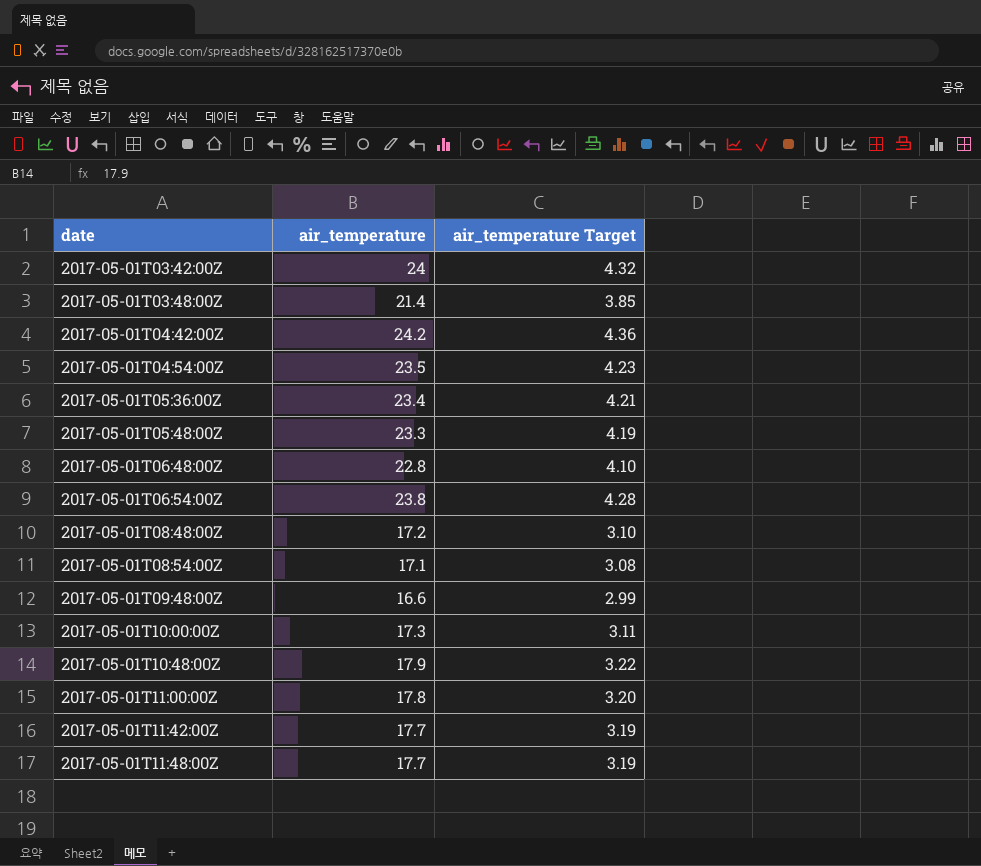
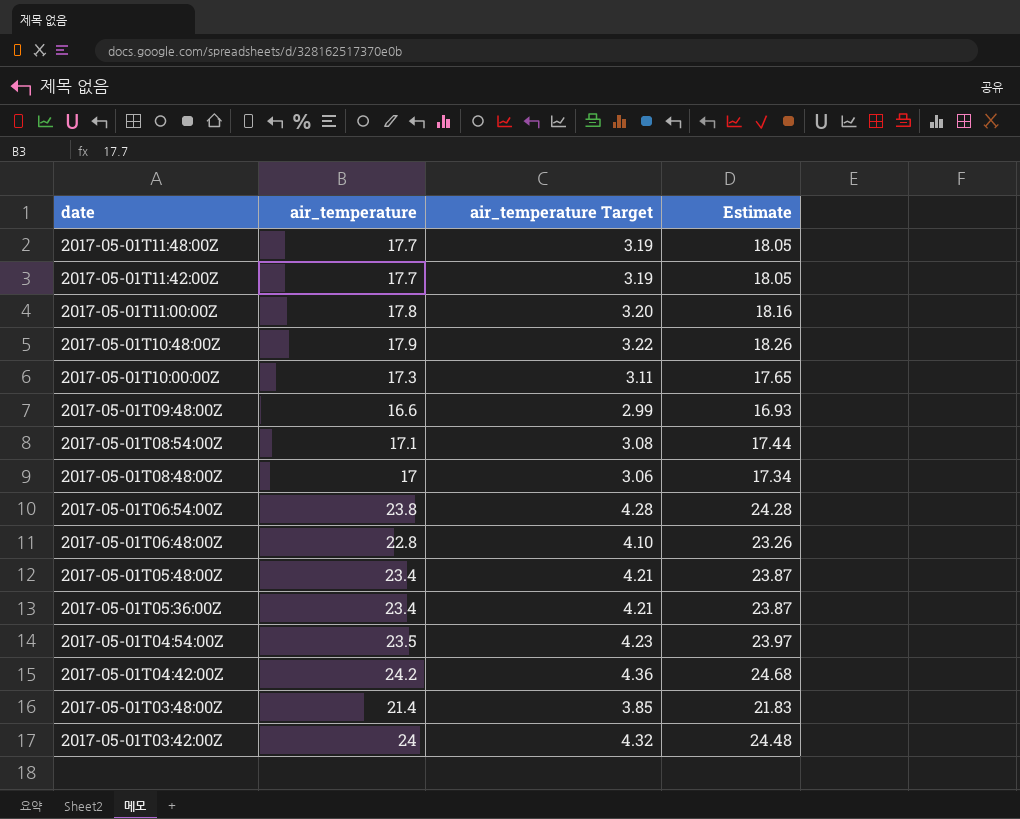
row order: date ascending -> date descending
column Estimate | formula: none -> [air_temperature] * 1.02
2017-05-01T08:48:00Z | air_temperature: 17.2 -> 17
2017-05-01T08:48:00Z | air_temperature Target: 3.10 -> 3.06
2017-05-01T05:48:00Z | air_temperature: 23.3 -> 23.4
2017-05-01T05:48:00Z | air_temperature Target: 4.19 -> 4.21

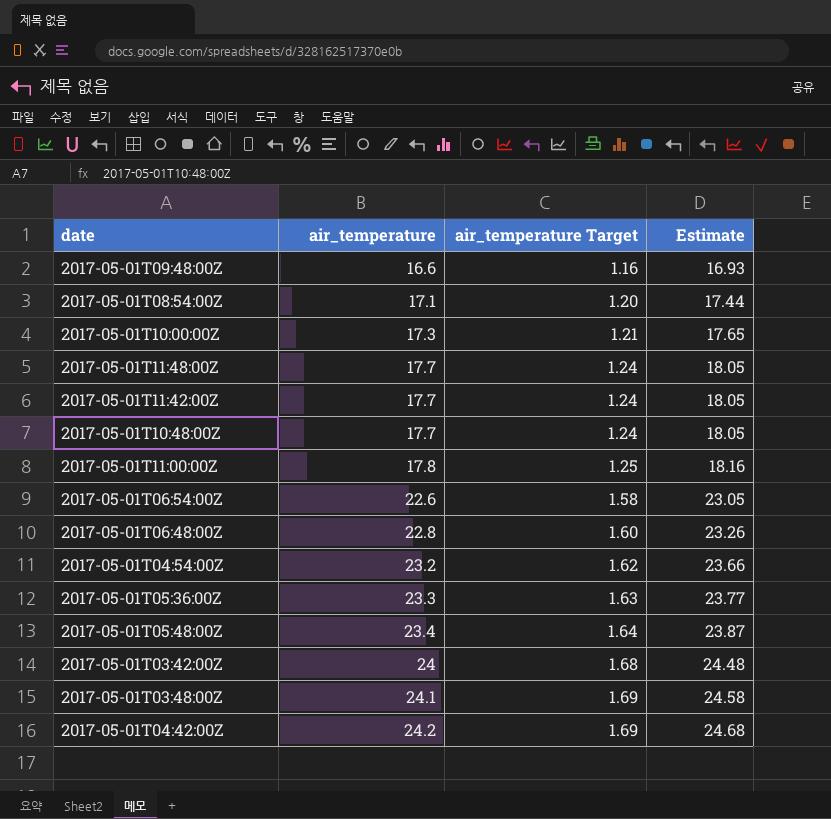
row order: date descending -> air_temperature ascending
column air_temperature Target | formula: [air_temperature] * 0.18 -> [air_temperature] * 0.07
row 2017-05-01T08:48:00Z: 17 | 3.06 | 17.34 -> none
2017-05-01T10:48:00Z | air_temperature: 17.9 -> 17.7
2017-05-01T10:48:00Z | Estimate: 18.26 -> 18.05
2017-05-01T06:54:00Z | air_temperature: 23.8 -> 22.6
2017-05-01T06:54:00Z | Estimate: 24.28 -> 23.05
2017-05-01T04:54:00Z | air_temperature: 23.5 -> 23.2
2017-05-01T04:54:00Z | Estimate: 23.97 -> 23.66
2017-05-01T05:36:00Z | air_temperature: 23.4 -> 23.3
2017-05-01T05:36:00Z | Estimate: 23.87 -> 23.77
2017-05-01T03:48:00Z | air_temperature: 21.4 -> 24.1
2017-05-01T03:48:00Z | Estimate: 21.83 -> 24.58

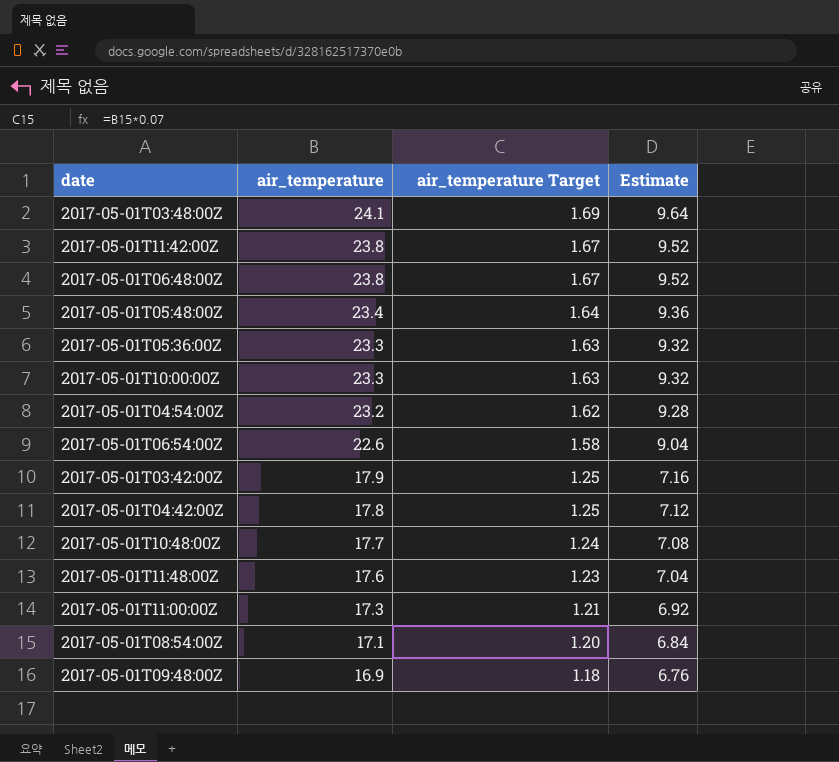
row order: air_temperature ascending -> air_temperature descending
column Estimate | formula: [air_temperature] * 1.02 -> [air_temperature] * 0.4
2017-05-01T11:42:00Z | air_temperature: 17.7 -> 23.8
2017-05-01T11:42:00Z | air_temperature Target: 1.24 -> 1.67
2017-05-01T06:48:00Z | air_temperature: 22.8 -> 23.8
2017-05-01T06:48:00Z | air_temperature Target: 1.60 -> 1.67
2017-05-01T10:00:00Z | air_temperature: 17.3 -> 23.3
2017-05-01T10:00:00Z | air_temperature Target: 1.21 -> 1.63
2017-05-01T03:42:00Z | air_temperature: 24 -> 17.9
2017-05-01T03:42:00Z | air_temperature Target: 1.68 -> 1.25
2017-05-01T04:42:00Z | air_temperature: 24.2 -> 17.8
2017-05-01T04:42:00Z | air_temperature Target: 1.69 -> 1.25
2017-05-01T11:48:00Z | air_temperature: 17.7 -> 17.6
2017-05-01T11:48:00Z | air_temperature Target: 1.24 -> 1.23
2017-05-01T11:00:00Z | air_temperature: 17.8 -> 17.3
2017-05-01T11:00:00Z | air_temperature Target: 1.25 -> 1.21
2017-05-01T09:48:00Z | air_temperature: 16.6 -> 16.9
2017-05-01T09:48:00Z | air_temperature Target: 1.16 -> 1.18

